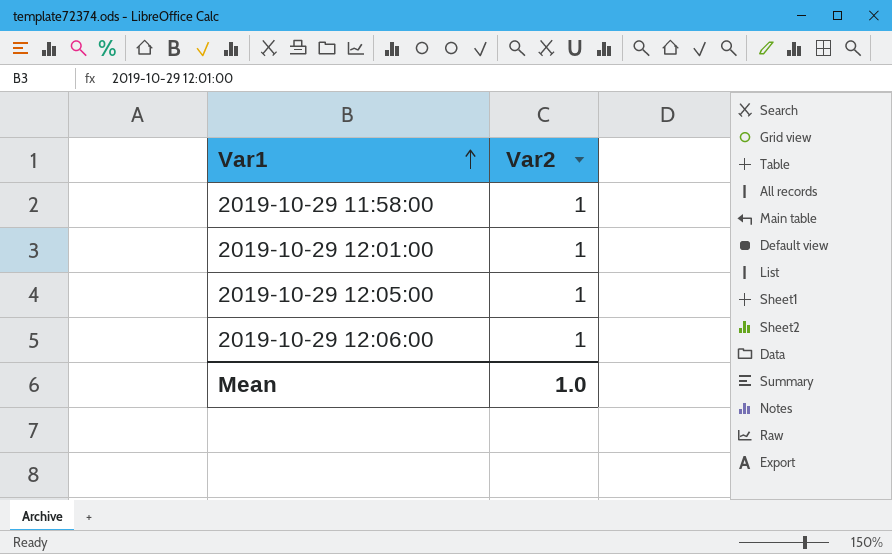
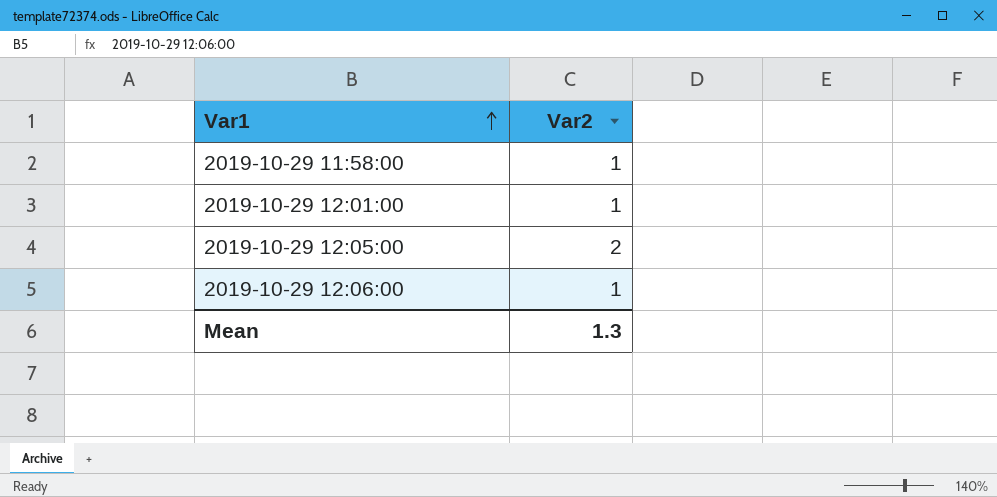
2019-10-29 12:05:00 | Var2: 1 -> 2
Mean | Var2: 1.0 -> 1.3

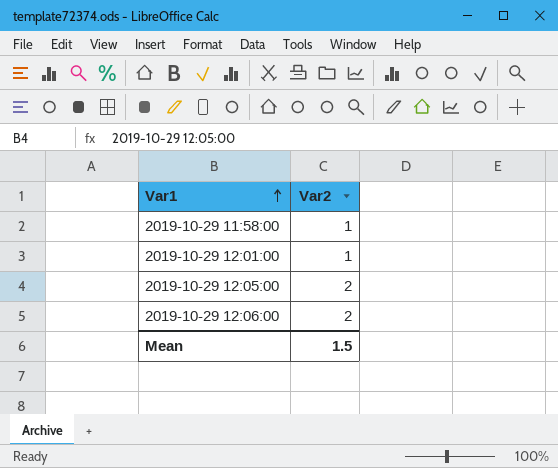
2019-10-29 12:06:00 | Var2: 1 -> 2
Mean | Var2: 1.3 -> 1.5

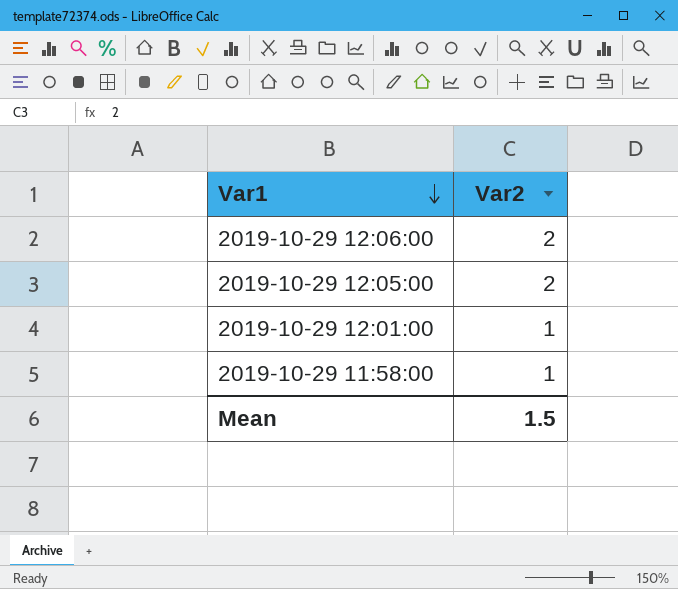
row order: Var1 ascending -> Var1 descending

